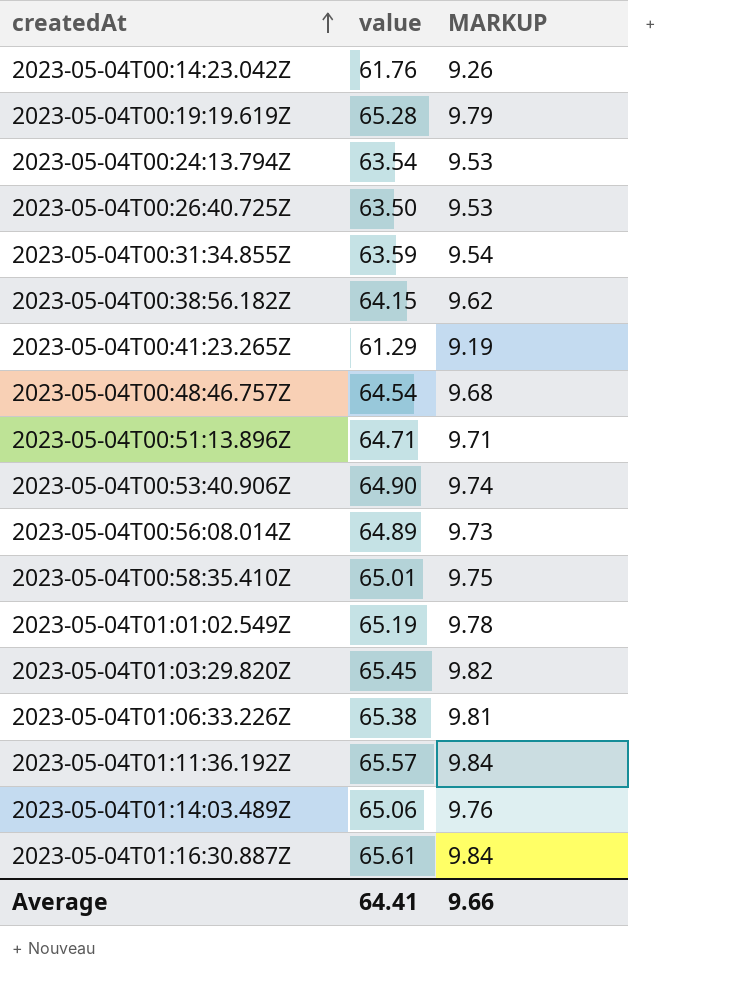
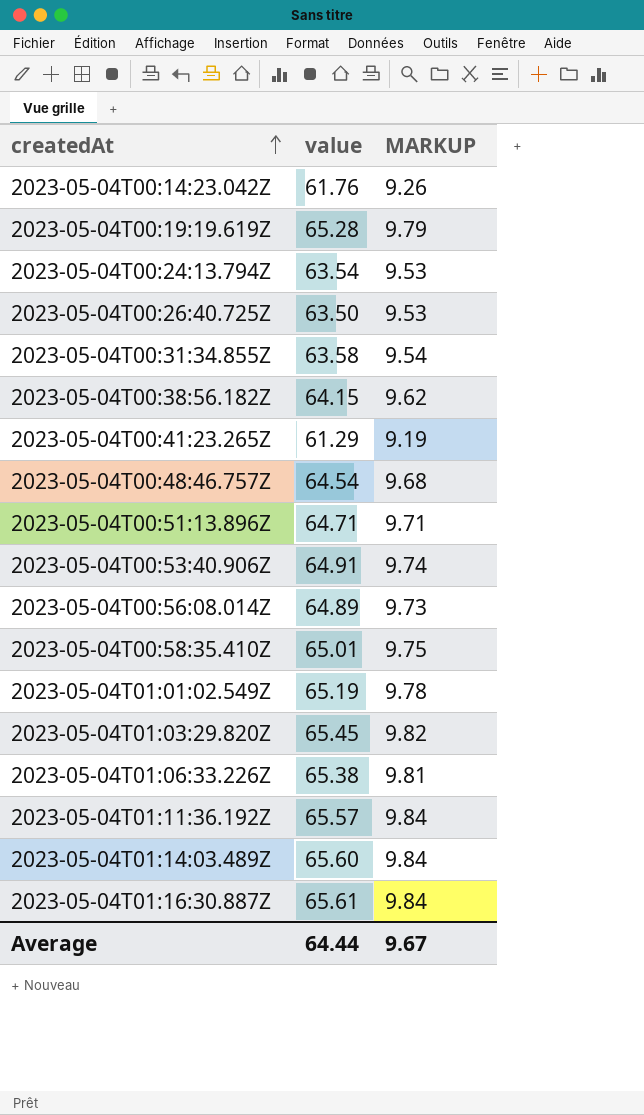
2023-05-04T00:31:34.855Z | value: 63.59 -> 63.58
2023-05-04T00:53:40.906Z | value: 64.90 -> 64.91
2023-05-04T01:14:03.489Z | value: 65.06 -> 65.60
2023-05-04T01:14:03.489Z | MARKUP: 9.76 -> 9.84
Average | value: 64.41 -> 64.44
Average | MARKUP: 9.66 -> 9.67

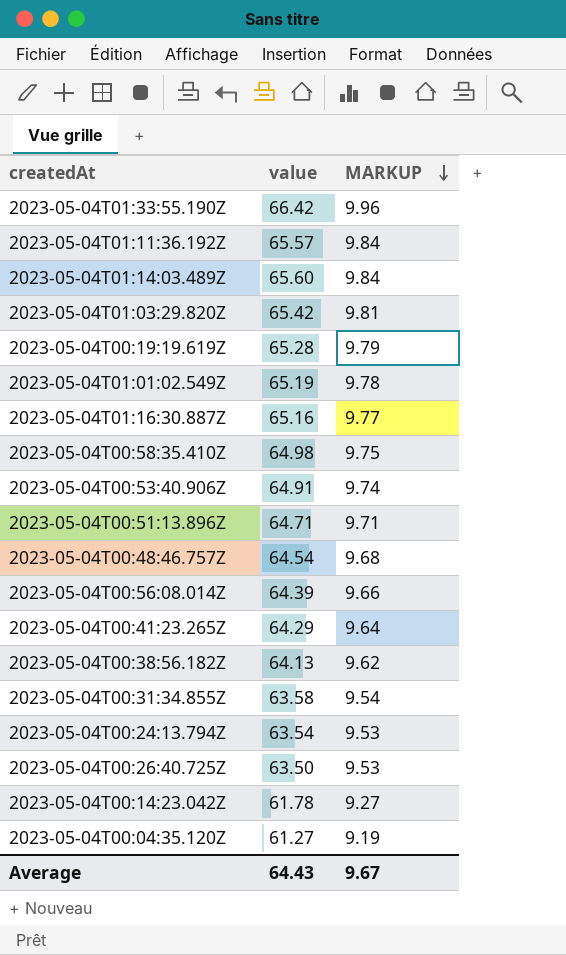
row order: createdAt ascending -> MARKUP descending
row 2023-05-04T01:06:33.226Z: 65.38 | 9.81 -> none
row 2023-05-04T01:33:55.190Z: none -> 66.42 | 9.96
2023-05-04T01:03:29.820Z | value: 65.45 -> 65.42
2023-05-04T01:03:29.820Z | MARKUP: 9.82 -> 9.81
2023-05-04T01:16:30.887Z | value: 65.61 -> 65.16
2023-05-04T01:16:30.887Z | MARKUP: 9.84 -> 9.77
2023-05-04T00:58:35.410Z | value: 65.01 -> 64.98
2023-05-04T00:56:08.014Z | value: 64.89 -> 64.39
2023-05-04T00:56:08.014Z | MARKUP: 9.73 -> 9.66
2023-05-04T00:41:23.265Z | value: 61.29 -> 64.29
2023-05-04T00:41:23.265Z | MARKUP: 9.19 -> 9.64
2023-05-04T00:38:56.182Z | value: 64.15 -> 64.13
2023-05-04T00:14:23.042Z | value: 61.76 -> 61.78
2023-05-04T00:14:23.042Z | MARKUP: 9.26 -> 9.27
row 2023-05-04T00:04:35.120Z: none -> 61.27 | 9.19
Average | value: 64.44 -> 64.43

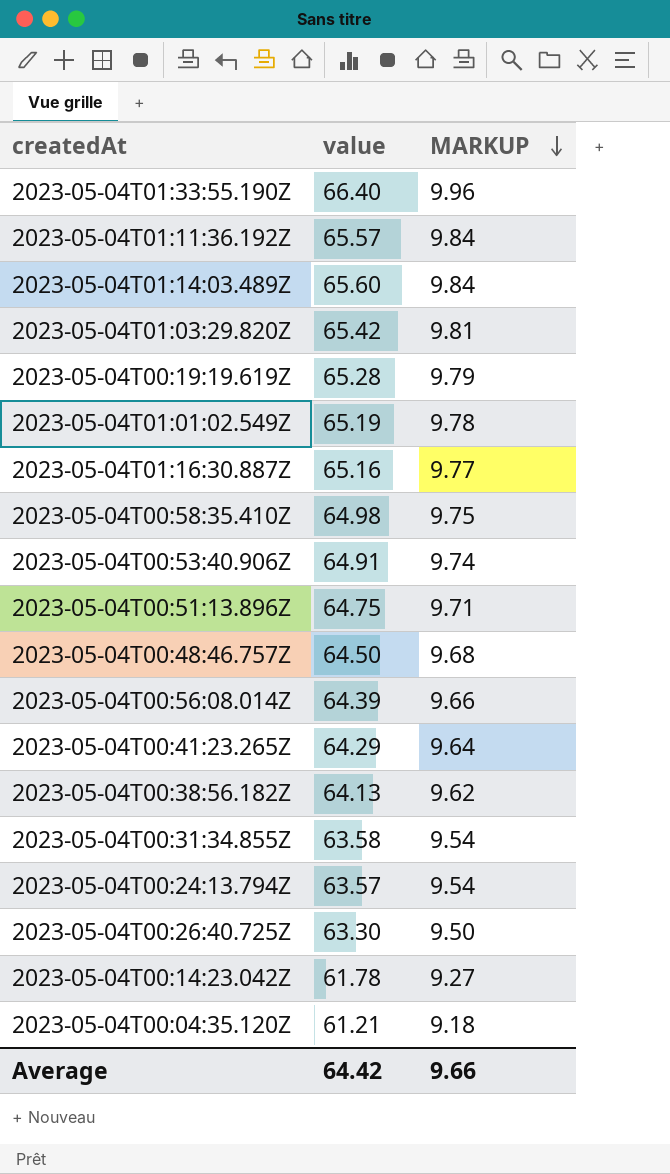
2023-05-04T01:33:55.190Z | value: 66.42 -> 66.40
2023-05-04T00:51:13.896Z | value: 64.71 -> 64.75
2023-05-04T00:48:46.757Z | value: 64.54 -> 64.50
2023-05-04T00:24:13.794Z | value: 63.54 -> 63.57
2023-05-04T00:24:13.794Z | MARKUP: 9.53 -> 9.54
2023-05-04T00:26:40.725Z | value: 63.50 -> 63.30
2023-05-04T00:26:40.725Z | MARKUP: 9.53 -> 9.50
2023-05-04T00:04:35.120Z | value: 61.27 -> 61.21
2023-05-04T00:04:35.120Z | MARKUP: 9.19 -> 9.18
Average | value: 64.43 -> 64.42
Average | MARKUP: 9.67 -> 9.66

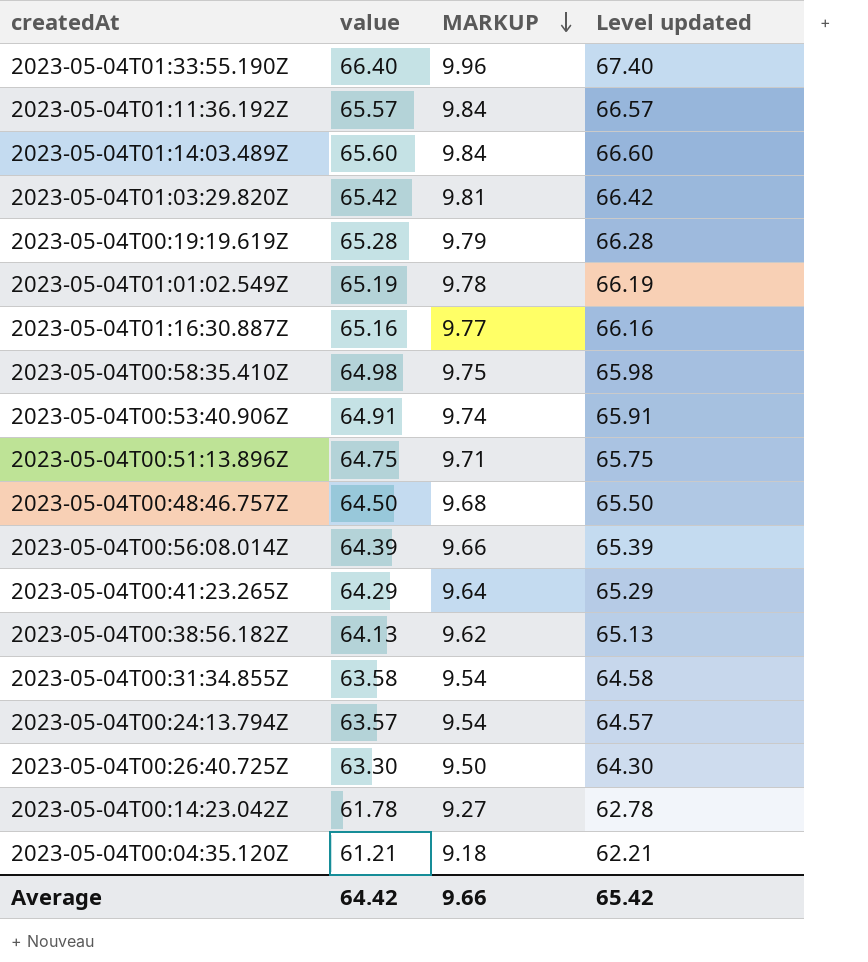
column Level updated | formula: none -> [value] + 1

